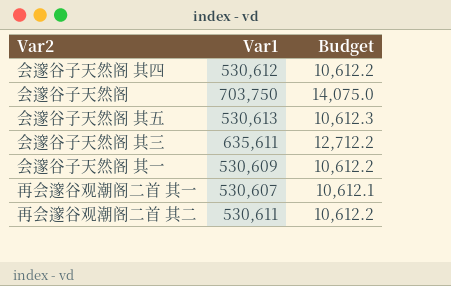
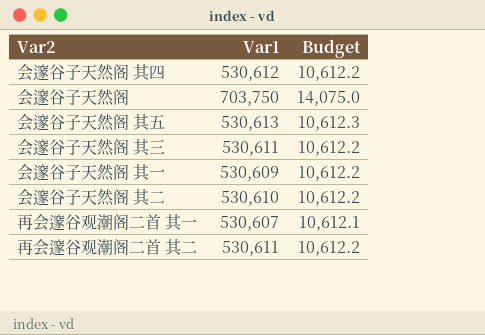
会邃谷子天然阁 其三 | Var1: 635,611 -> 530,611
会邃谷子天然阁 其三 | Budget: 12,712.2 -> 10,612.2
row 会邃谷子天然阁 其二: none -> 530,610 | 10,612.2

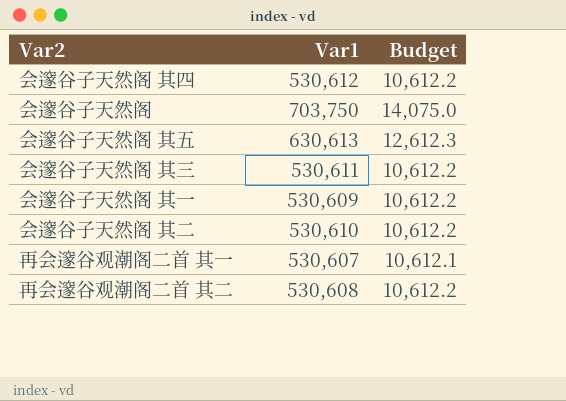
会邃谷子天然阁 其五 | Var1: 530,613 -> 630,613
会邃谷子天然阁 其五 | Budget: 10,612.3 -> 12,612.3
再会邃谷观潮阁二首 其二 | Var1: 530,611 -> 530,608

